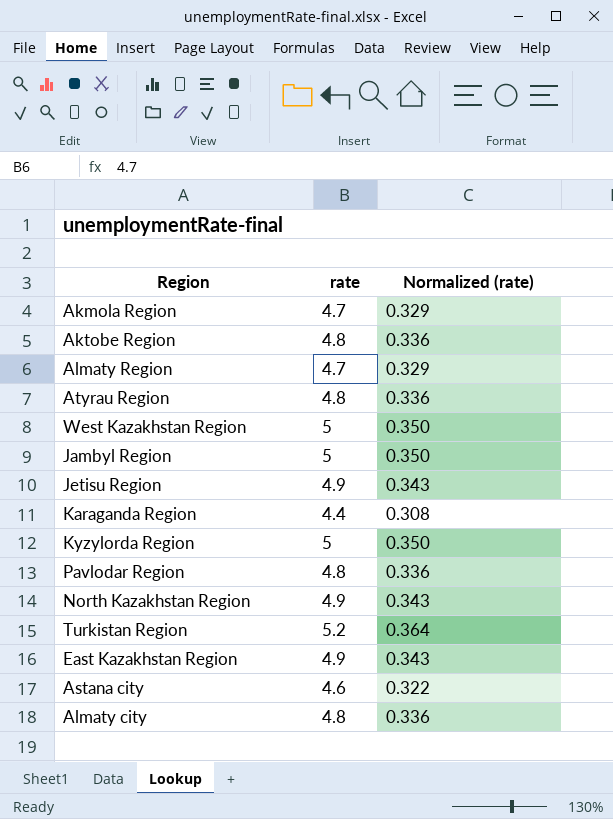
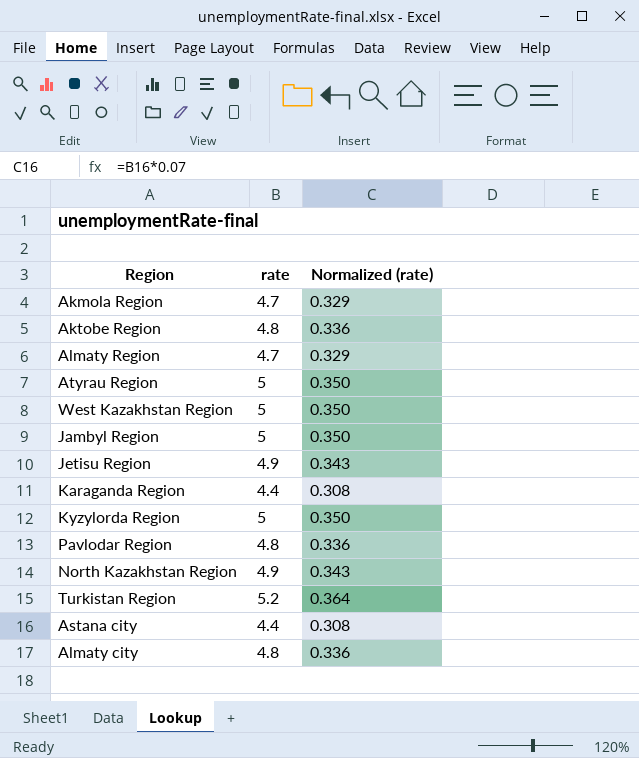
row East Kazakhstan Region: 4.9 | 0.343 -> none
Atyrau Region | rate: 4.8 -> 5
Atyrau Region | Normalized (rate): 0.336 -> 0.350
Astana city | rate: 4.6 -> 4.4
Astana city | Normalized (rate): 0.322 -> 0.308

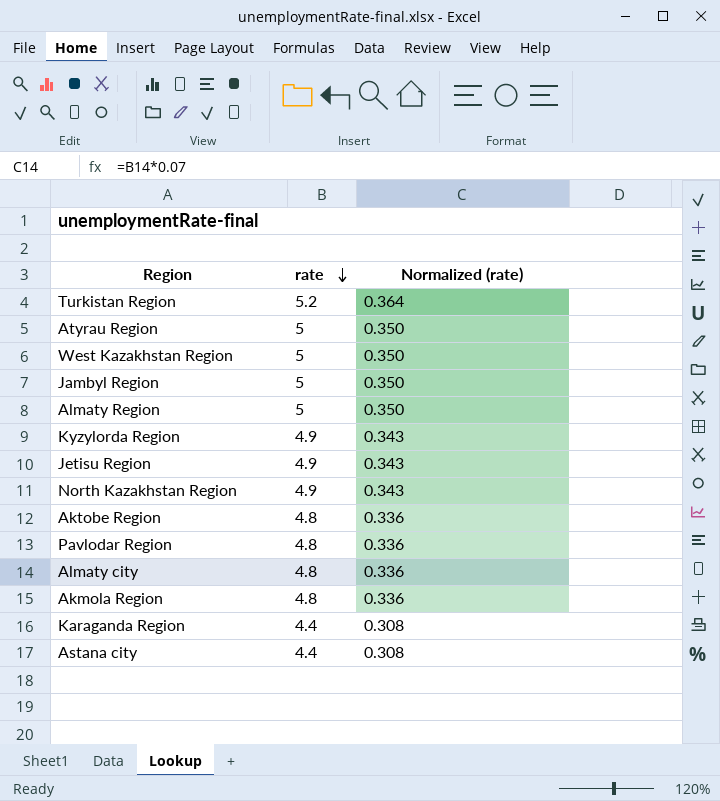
row order: none -> rate descending
Almaty Region | rate: 4.7 -> 5
Almaty Region | Normalized (rate): 0.329 -> 0.350
Kyzylorda Region | rate: 5 -> 4.9
Kyzylorda Region | Normalized (rate): 0.350 -> 0.343
Akmola Region | rate: 4.7 -> 4.8
Akmola Region | Normalized (rate): 0.329 -> 0.336

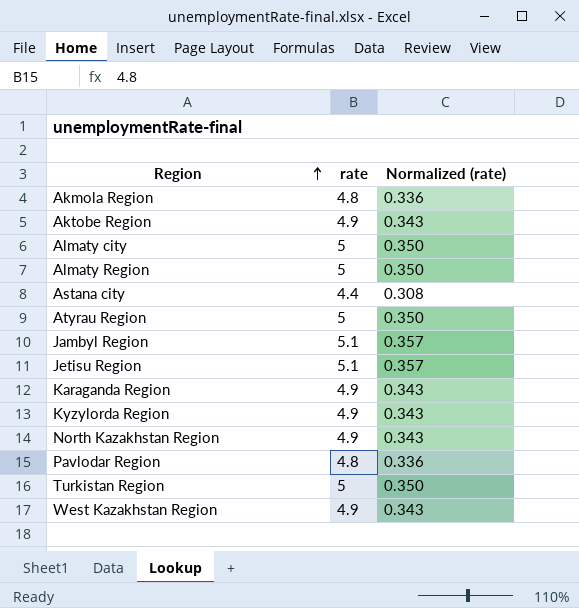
row order: rate descending -> Region ascending
Aktobe Region | rate: 4.8 -> 4.9
Aktobe Region | Normalized (rate): 0.336 -> 0.343
Almaty city | rate: 4.8 -> 5
Almaty city | Normalized (rate): 0.336 -> 0.350
Jambyl Region | rate: 5 -> 5.1
Jambyl Region | Normalized (rate): 0.350 -> 0.357
Jetisu Region | rate: 4.9 -> 5.1
Jetisu Region | Normalized (rate): 0.343 -> 0.357
Karaganda Region | rate: 4.4 -> 4.9
Karaganda Region | Normalized (rate): 0.308 -> 0.343
Turkistan Region | rate: 5.2 -> 5
Turkistan Region | Normalized (rate): 0.364 -> 0.350
West Kazakhstan Region | rate: 5 -> 4.9
West Kazakhstan Region | Normalized (rate): 0.350 -> 0.343

